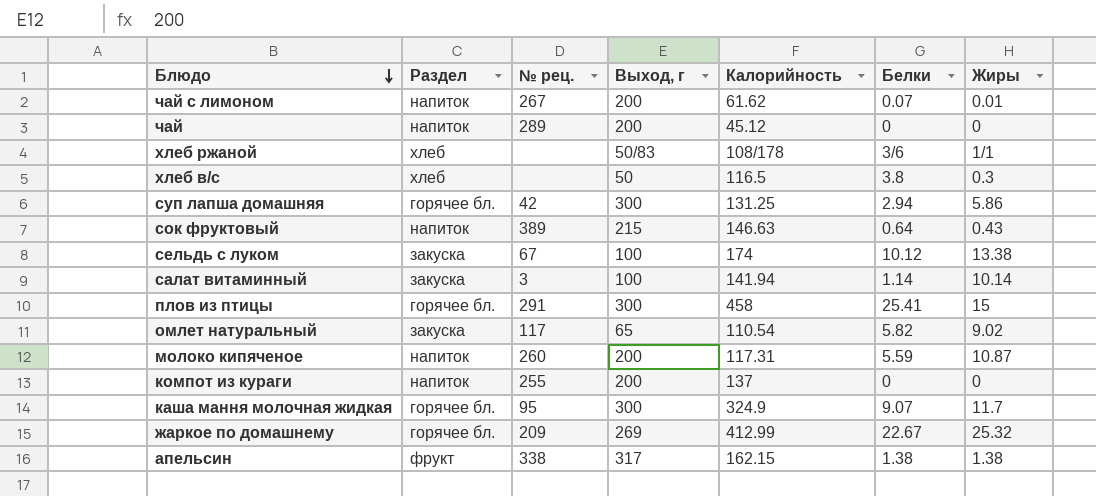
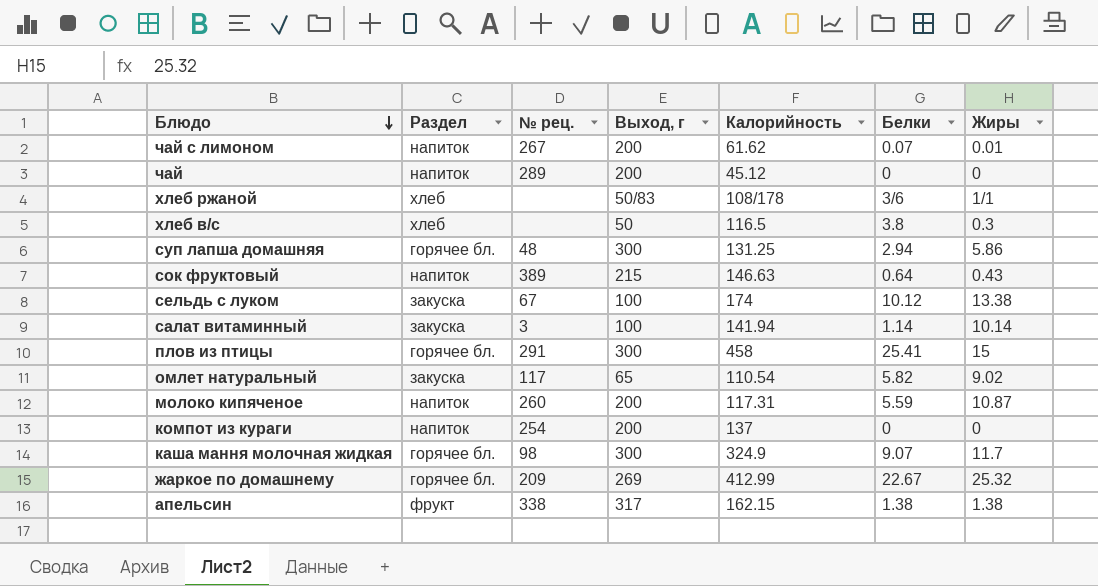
суп лапша домашняя | № рец.: 42 -> 48
компот из кураги | № рец.: 255 -> 254
каша мання молочная жидкая | № рец.: 95 -> 98

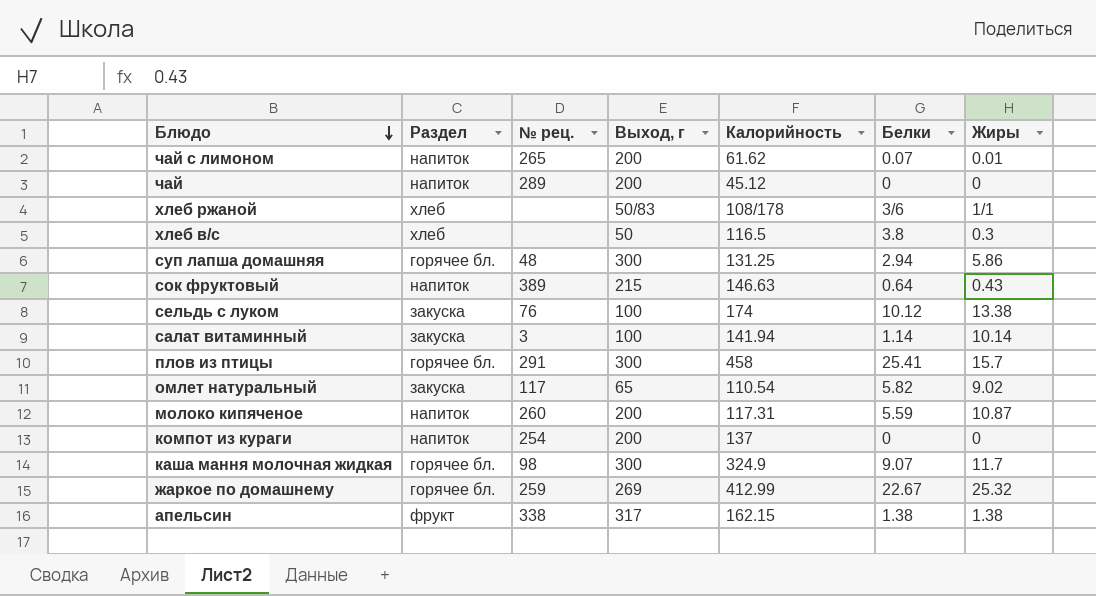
чай с лимоном | № рец.: 267 -> 265
сельдь с луком | № рец.: 67 -> 76
плов из птицы | Жиры: 15 -> 15.7
жаркое по домашнему | № рец.: 209 -> 259

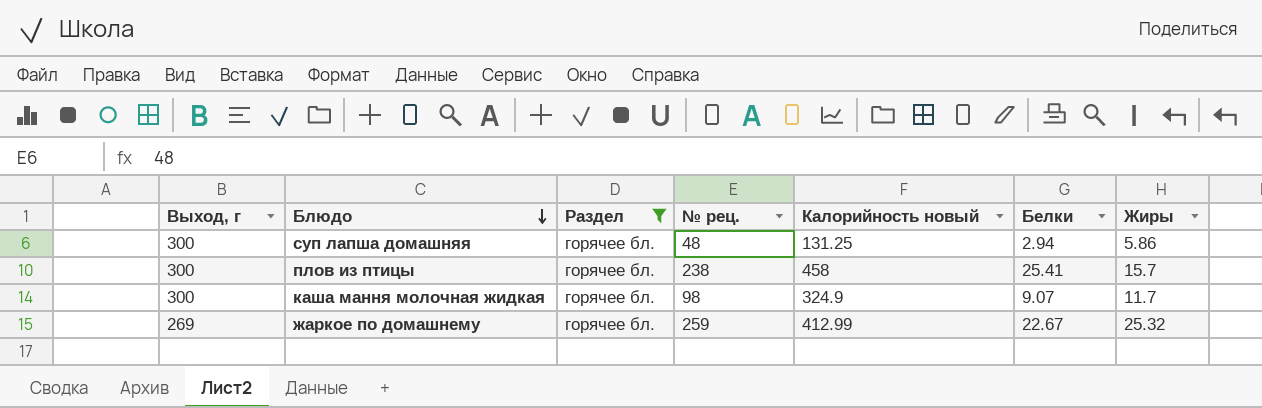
filter: none -> Раздел = горячее бл.
column Выход, г | position: 4 -> 1
column name: Калорийность -> Калорийность новый
плов из птицы | № рец.: 291 -> 238

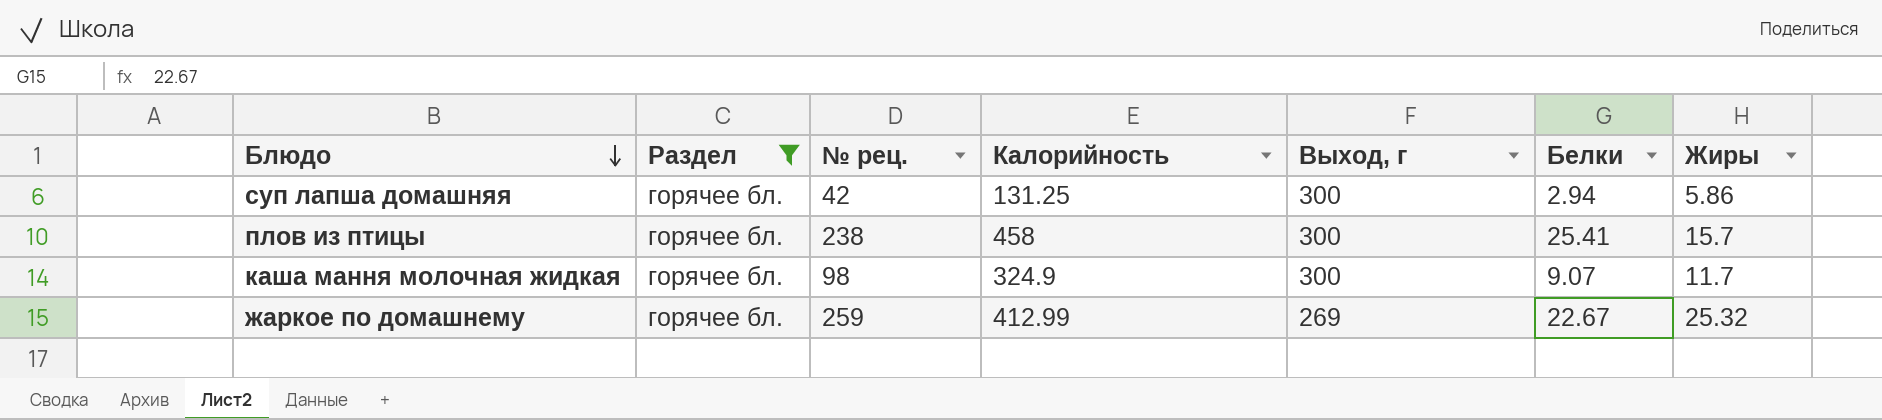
column name: Калорийность новый -> Калорийность
column Выход, г | position: 1 -> 5
суп лапша домашняя | № рец.: 48 -> 42

